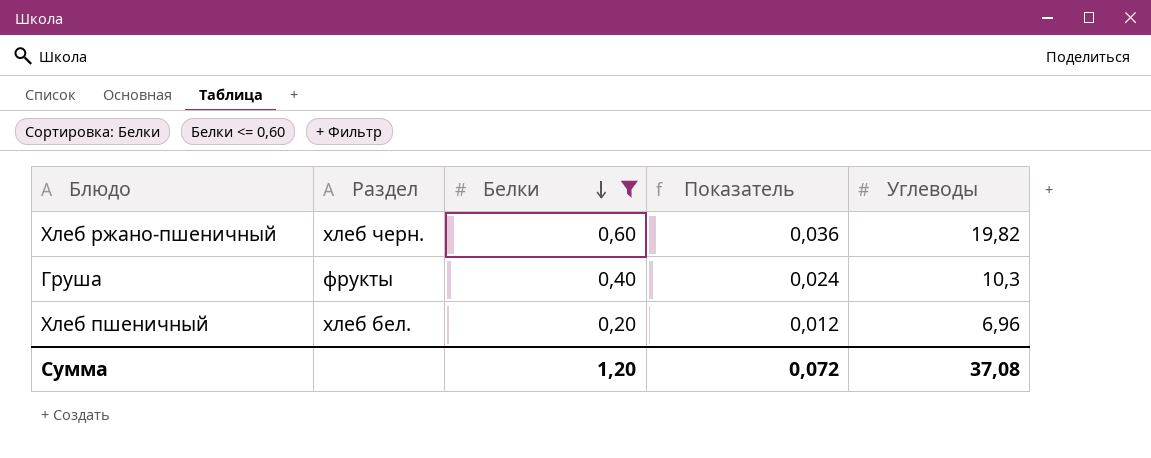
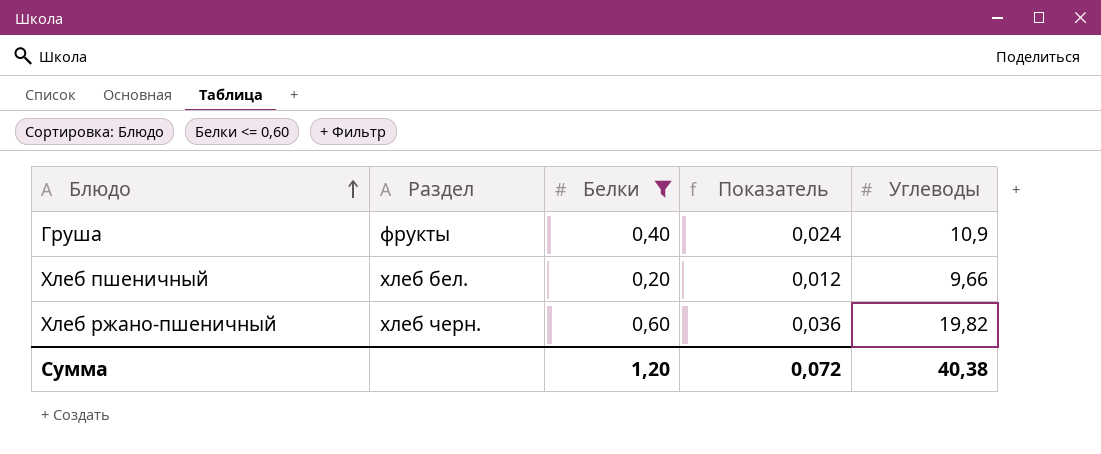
row order: Белки descending -> Блюдо ascending
Груша | Углеводы: 10,3 -> 10,9
Хлеб пшеничный | Углеводы: 6,96 -> 9,66
Сумма | Углеводы: 37,08 -> 40,38

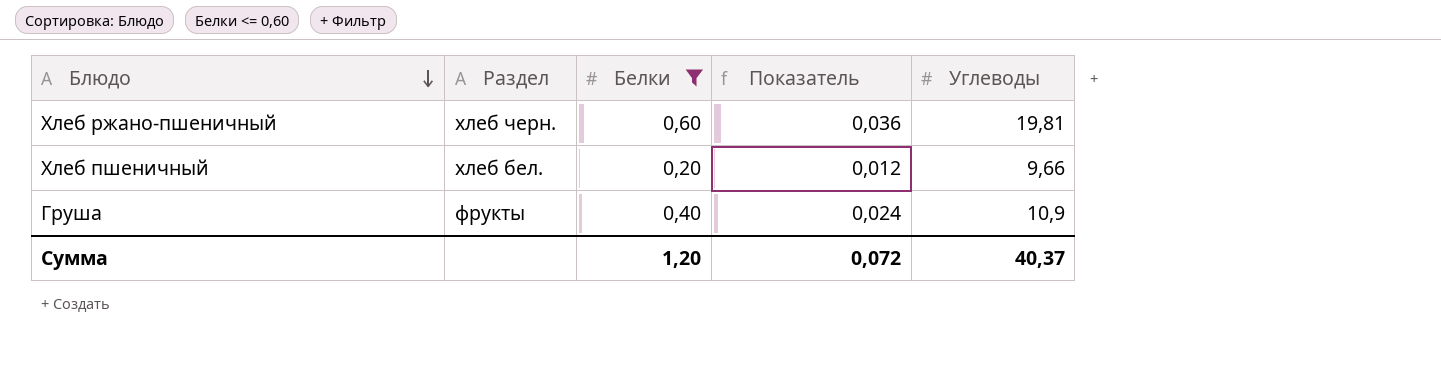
row order: Блюдо ascending -> Блюдо descending
Хлеб ржано-пшеничный | Углеводы: 19,82 -> 19,81
Сумма | Углеводы: 40,38 -> 40,37

